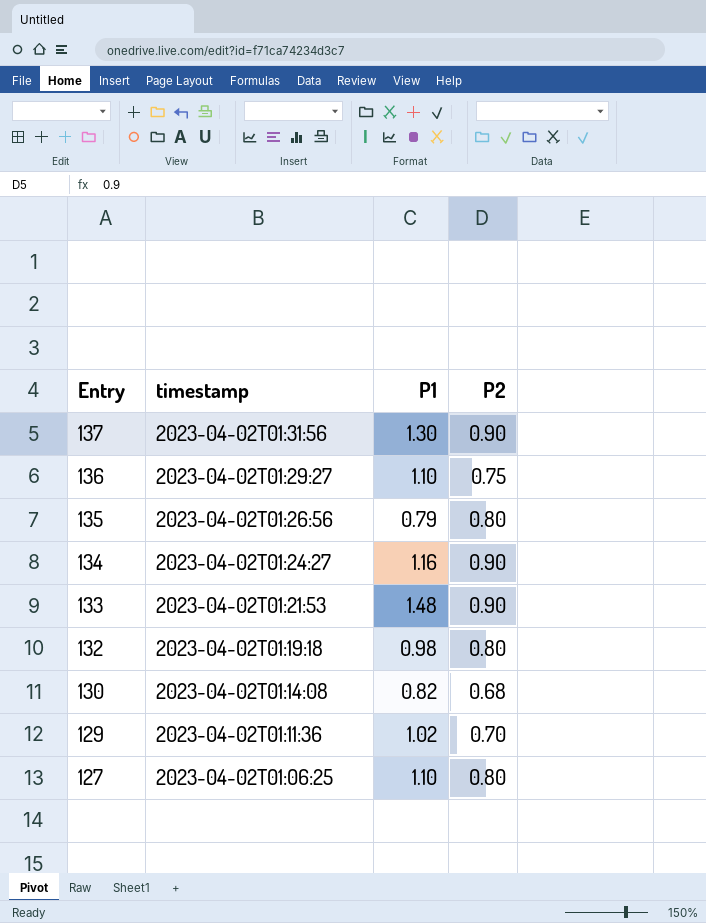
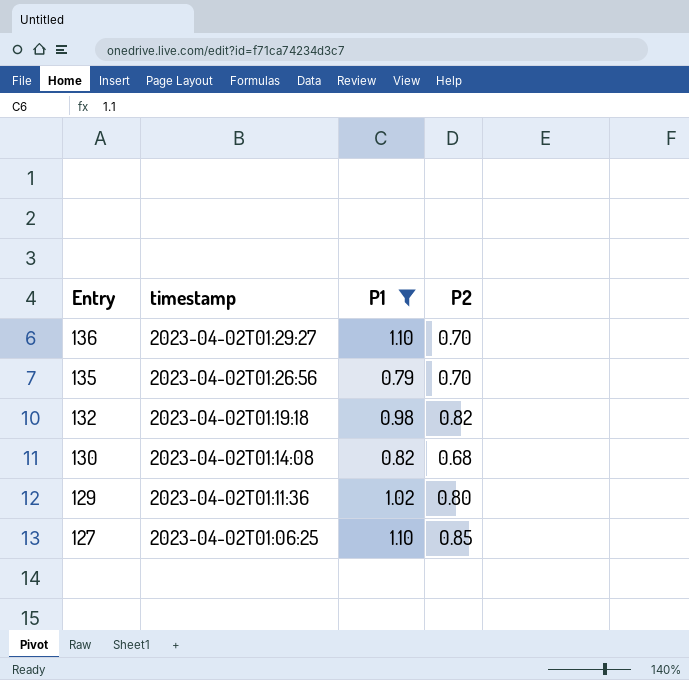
filter: none -> P1 <= 1.10
136 | P2: 0.75 -> 0.70
135 | P2: 0.80 -> 0.70
132 | P2: 0.80 -> 0.82
129 | P2: 0.70 -> 0.80
127 | P2: 0.80 -> 0.85

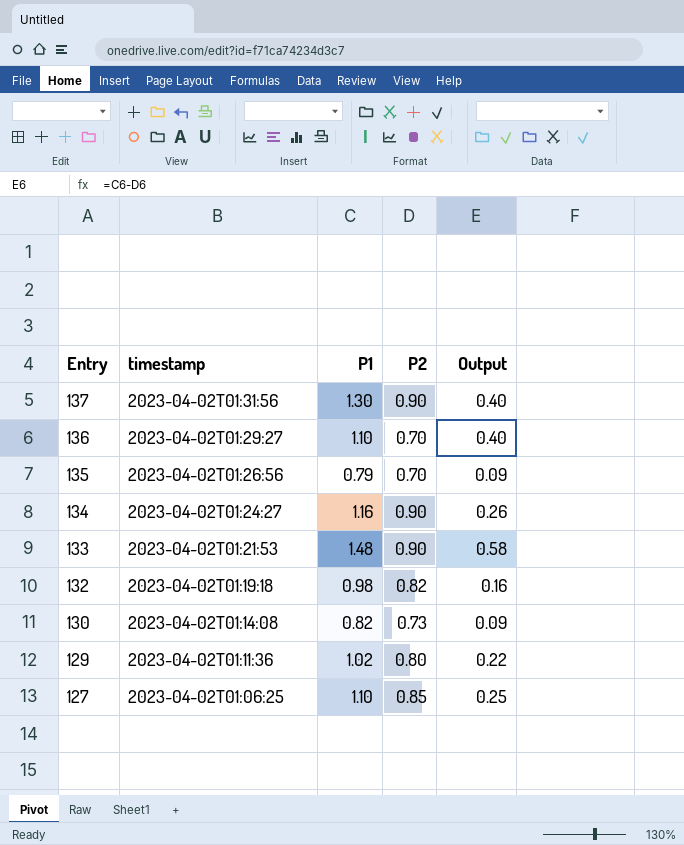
filter: P1 <= 1.10 -> none
column Output | formula: none -> [P1] - [P2]
130 | P2: 0.68 -> 0.73

